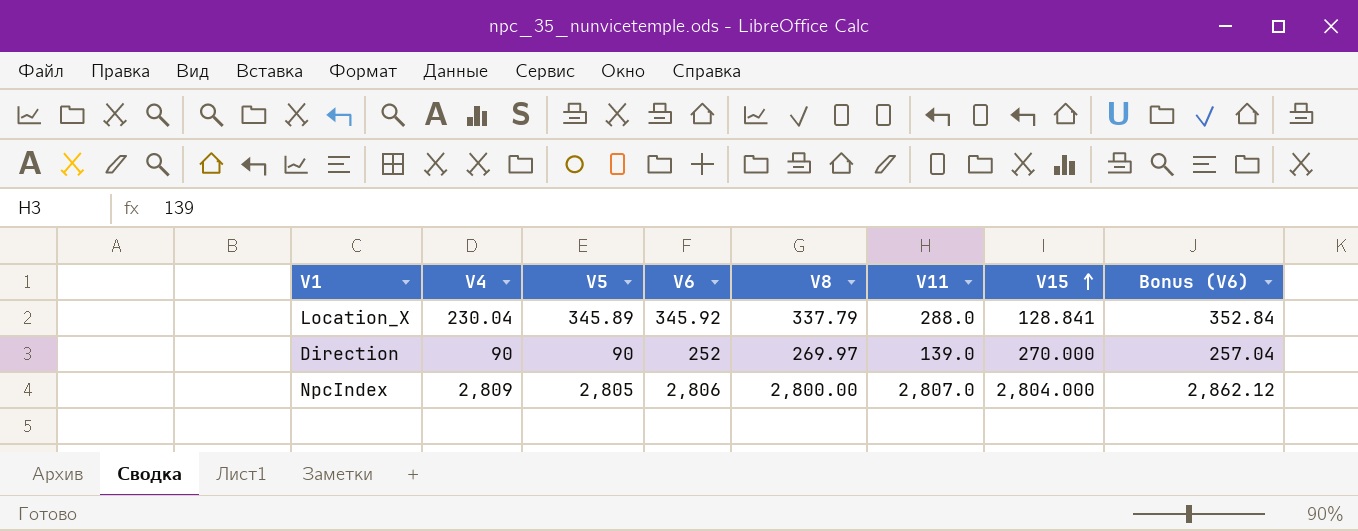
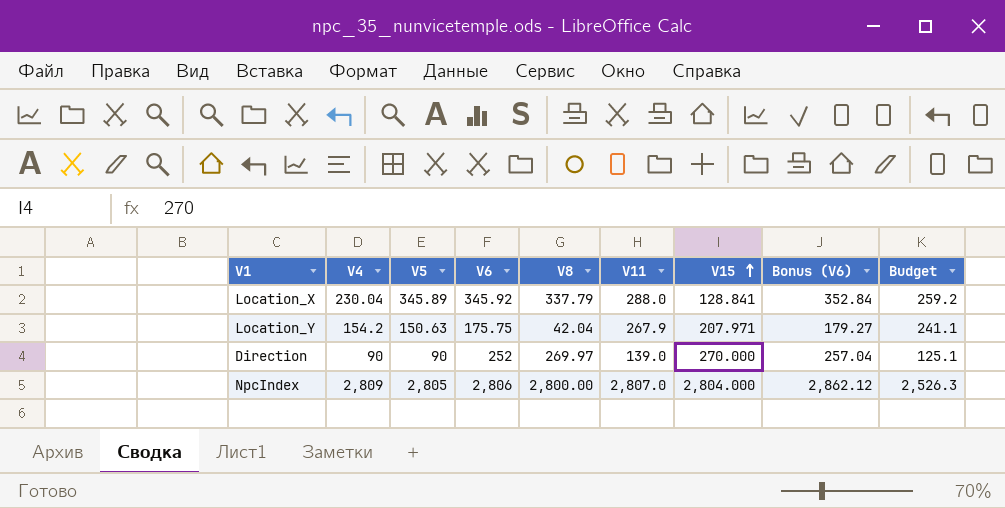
column Budget | formula: none -> [V11] * 0.9
row Location_Y: none -> 154.2 | 150.63 | 175.75 | 42.04 | 267.9 | 207.971 | 179.27 | 241.1

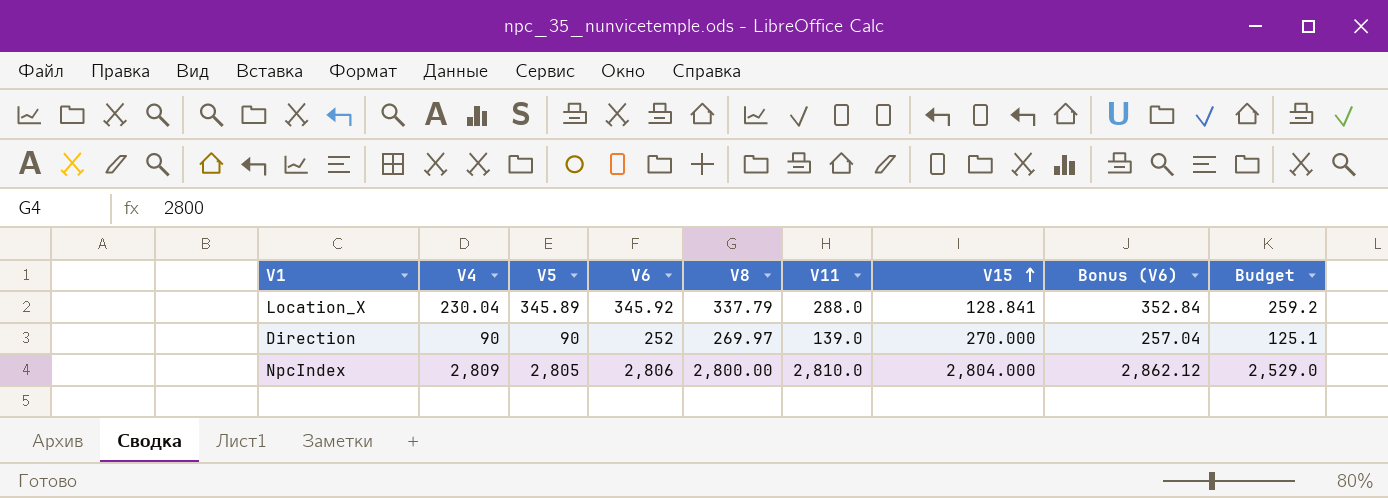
row Location_Y: 154.2 | 150.63 | 175.75 | 42.04 | 267.9 | 207.971 | 179.27 | 241.1 -> none
NpcIndex | V11: 2,807.0 -> 2,810.0
NpcIndex | Budget: 2,526.3 -> 2,529.0

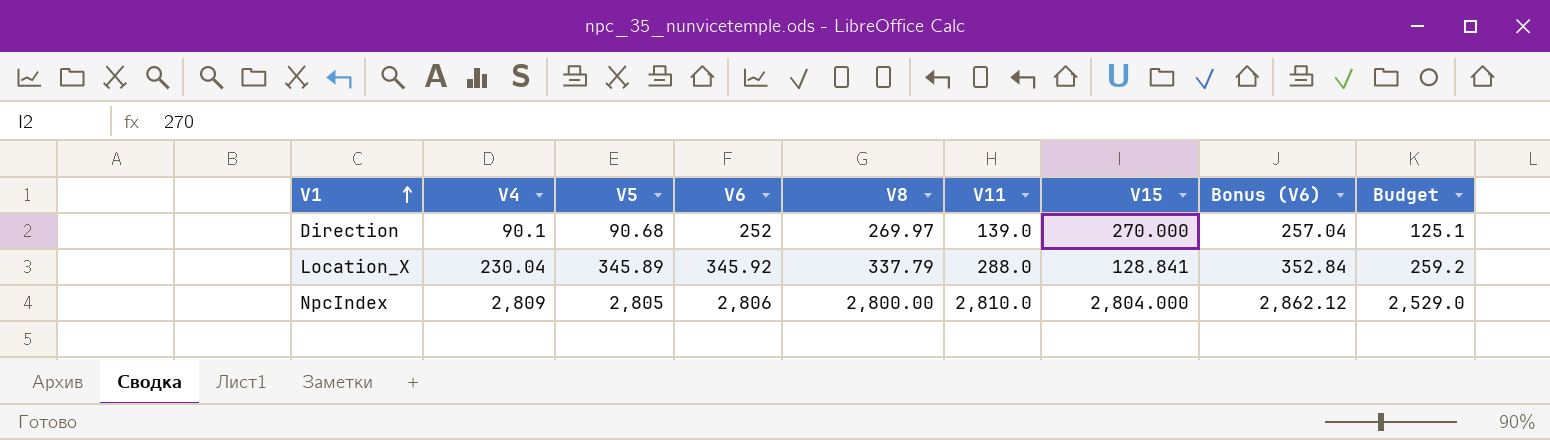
row order: V15 ascending -> V1 ascending
Direction | V4: 90 -> 90.1
Direction | V5: 90 -> 90.68

